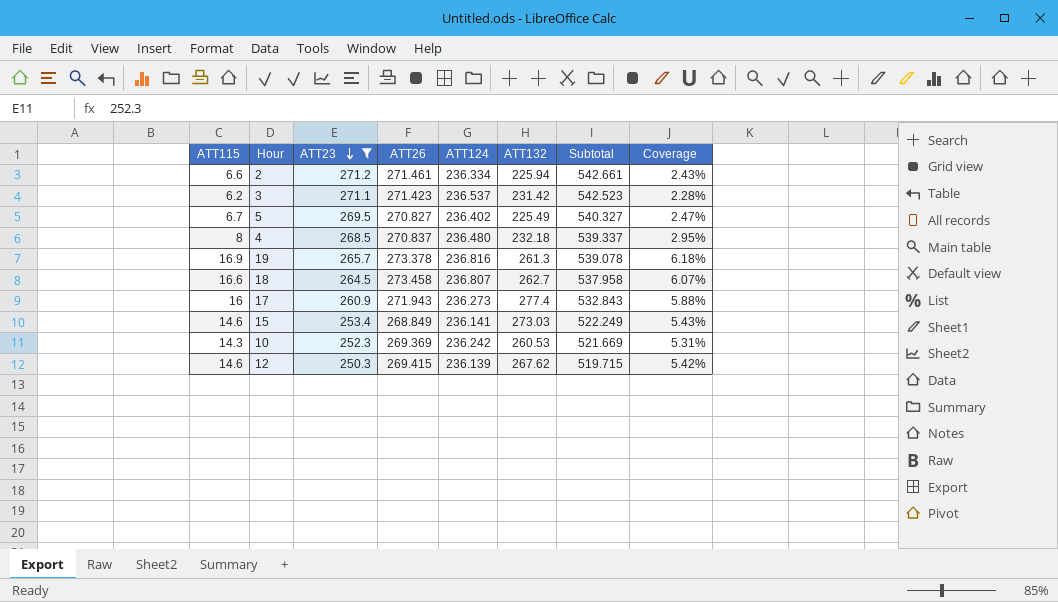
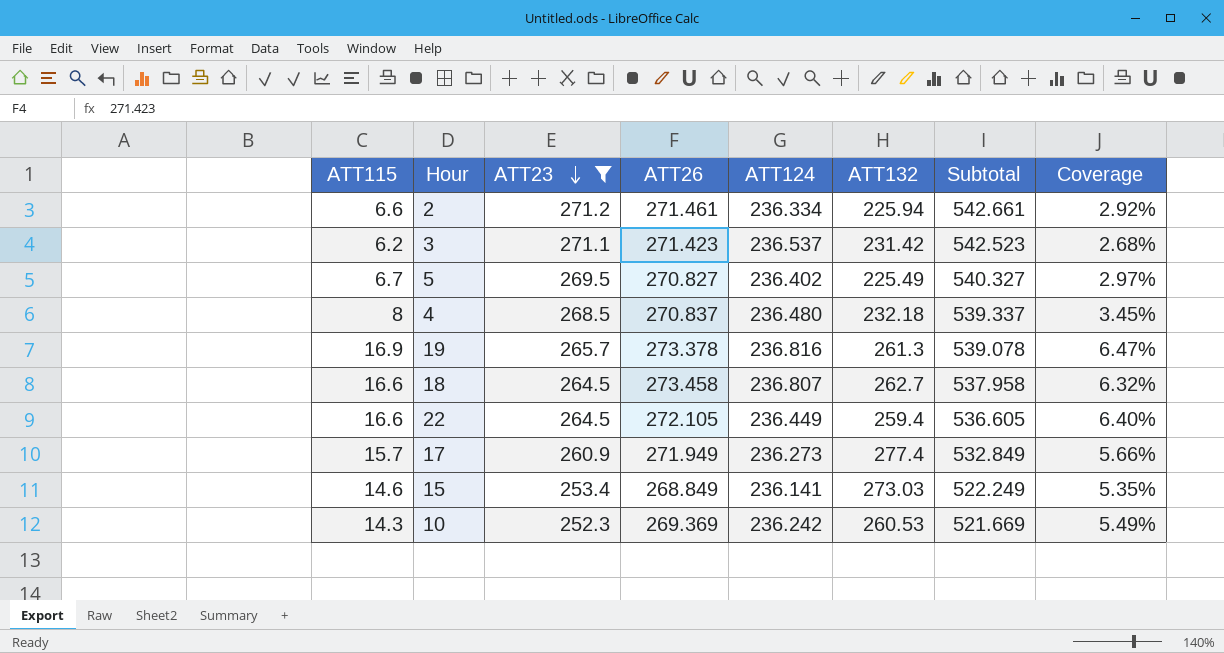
column Coverage | formula: [ATT115] / [ATT26] -> [ATT115] / [ATT132]
row 12: 14.6 | 250.3 | 269.415 | 236.139 | 267.62 | 519.715 | 5.42% -> none
row 22: none -> 16.6 | 264.5 | 272.105 | 236.449 | 259.4 | 536.605 | 6.40%
17 | ATT115: 16 -> 15.7
17 | ATT26: 271.943 -> 271.949
17 | Subtotal: 532.843 -> 532.849

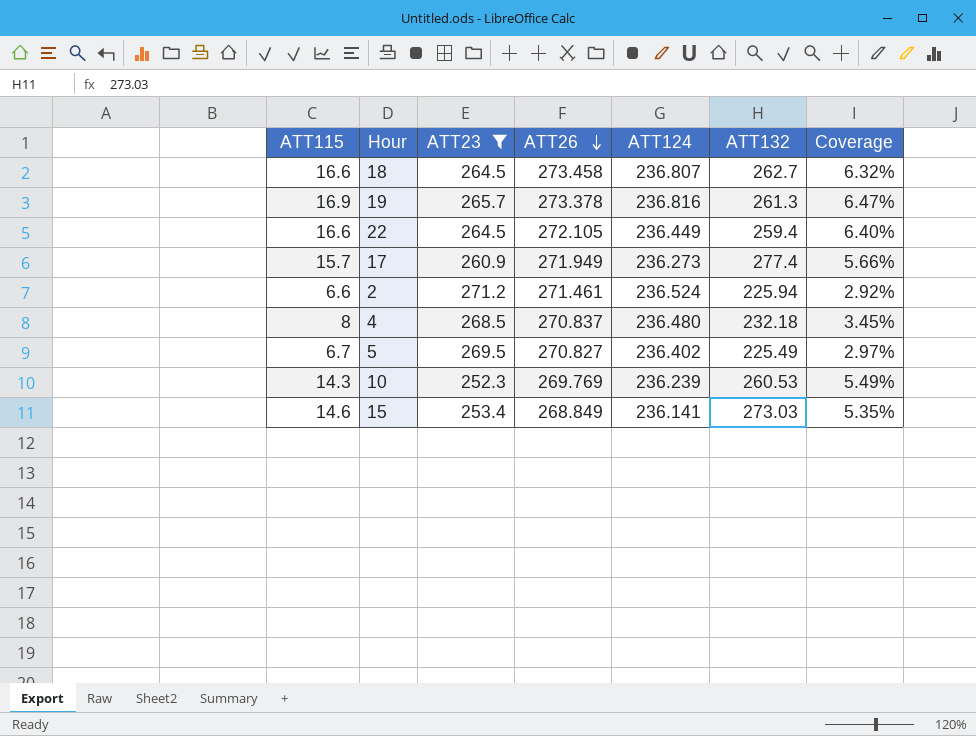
row order: ATT23 descending -> ATT26 descending
column Subtotal | formula: [ATT23] + [ATT26] -> none
row 3: 6.2 | 271.1 | 271.423 | 236.537 | 231.42 | 542.523 | 2.68% -> none
2 | ATT124: 236.334 -> 236.524
10 | ATT26: 269.369 -> 269.769
10 | ATT124: 236.242 -> 236.239

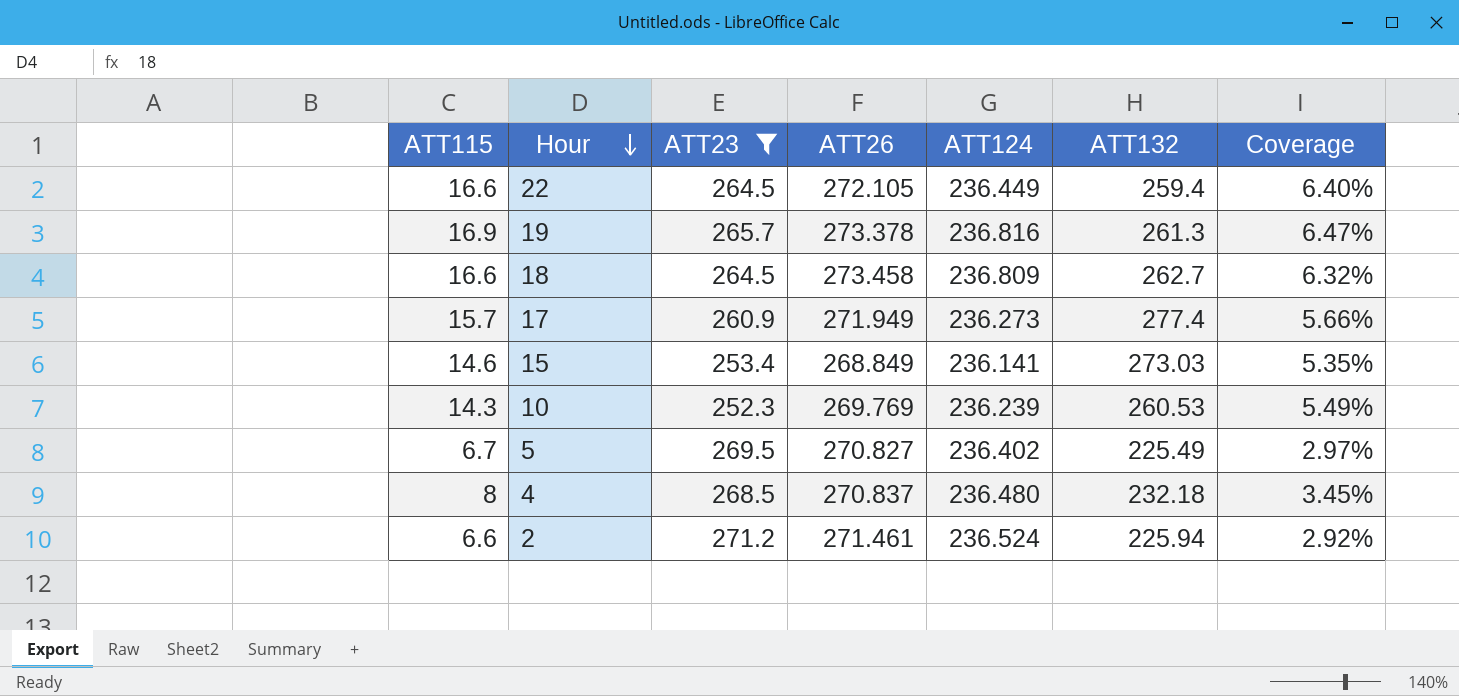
row order: ATT26 descending -> Hour descending
18 | ATT124: 236.807 -> 236.809

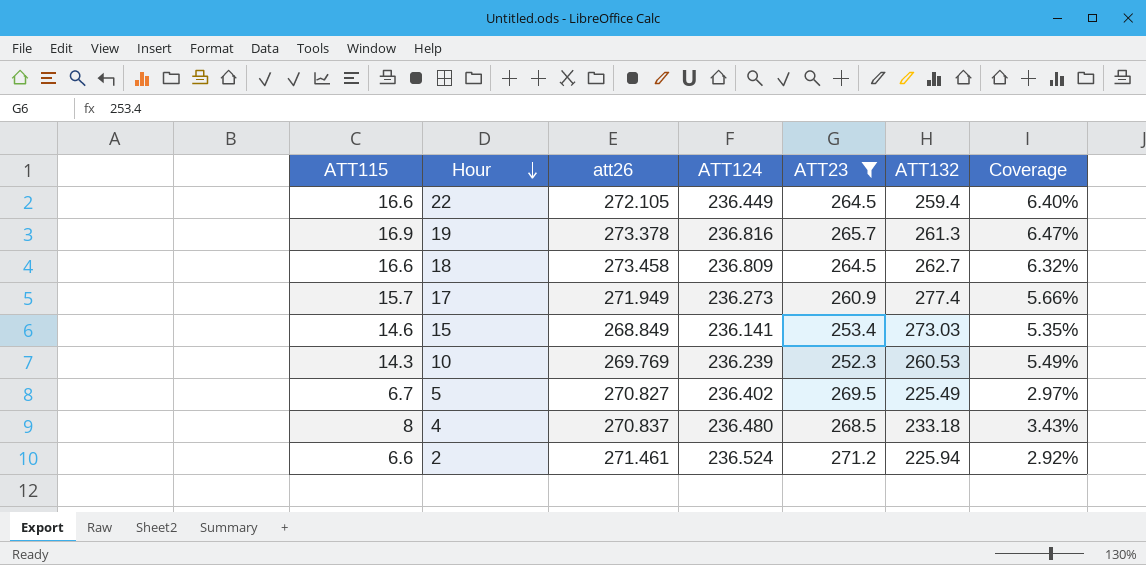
column name: ATT26 -> att26
column ATT23 | position: 3 -> 5
4 | ATT132: 232.18 -> 233.18
4 | Coverage: 3.45% -> 3.43%

